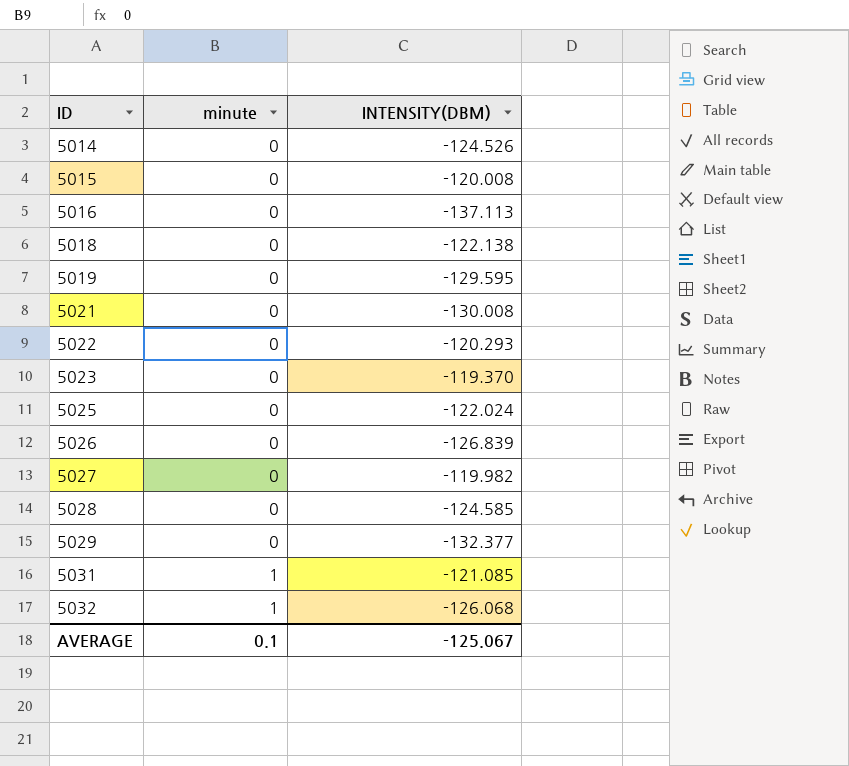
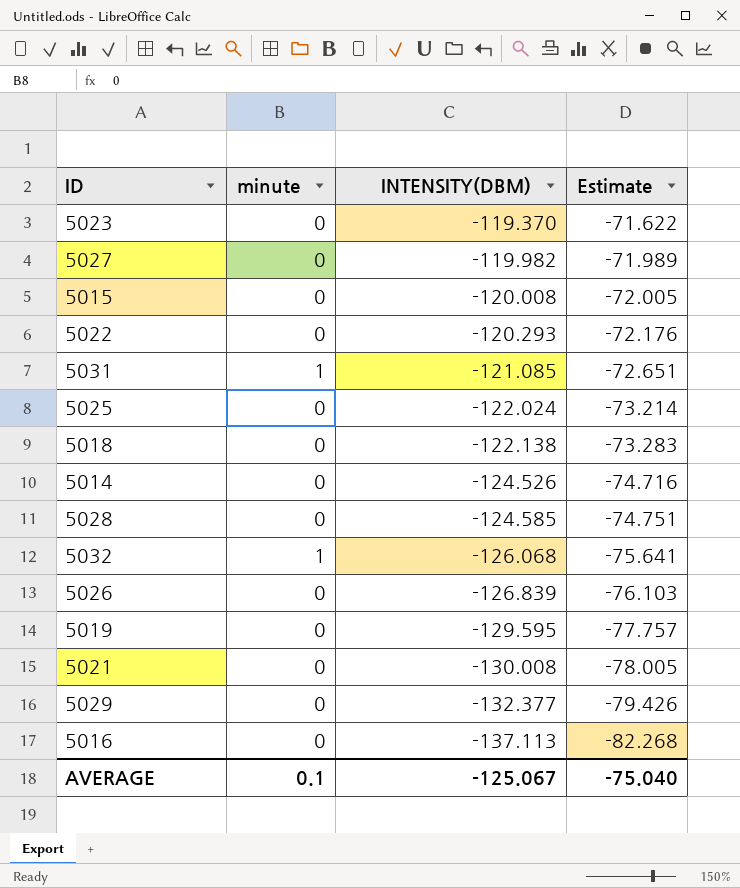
row order: ID ascending -> INTENSITY(DBM) descending
column Estimate | formula: none -> [INTENSITY(DBM)] * 0.6

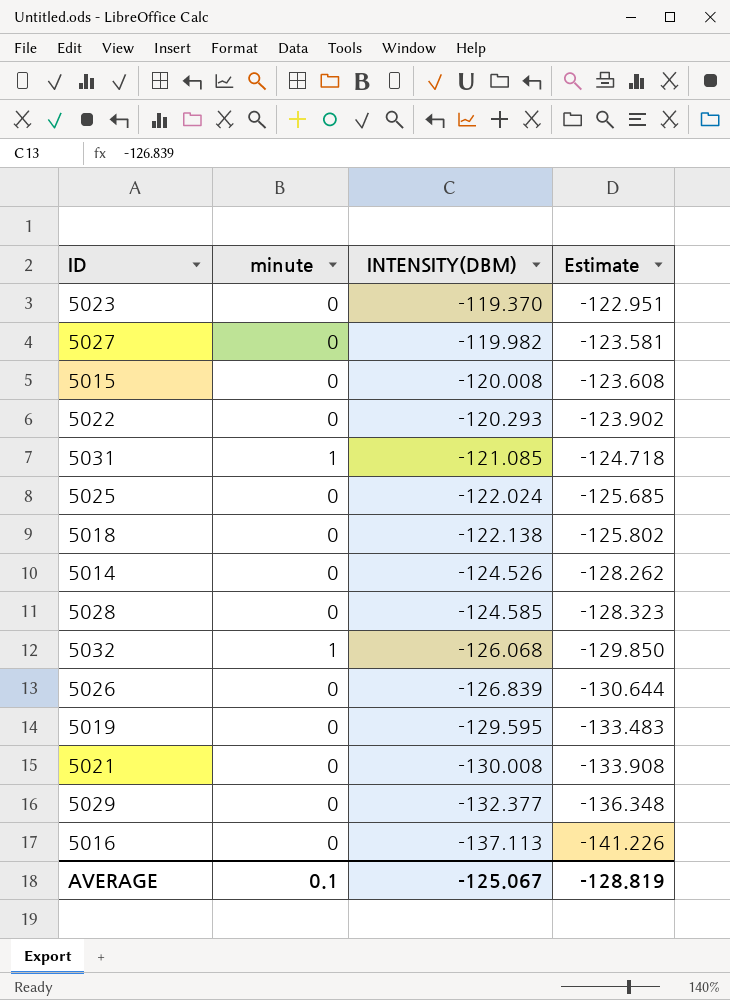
column Estimate | formula: [INTENSITY(DBM)] * 0.6 -> [INTENSITY(DBM)] * 1.03
AVERAGE | Estimate: -75.040 -> -128.819

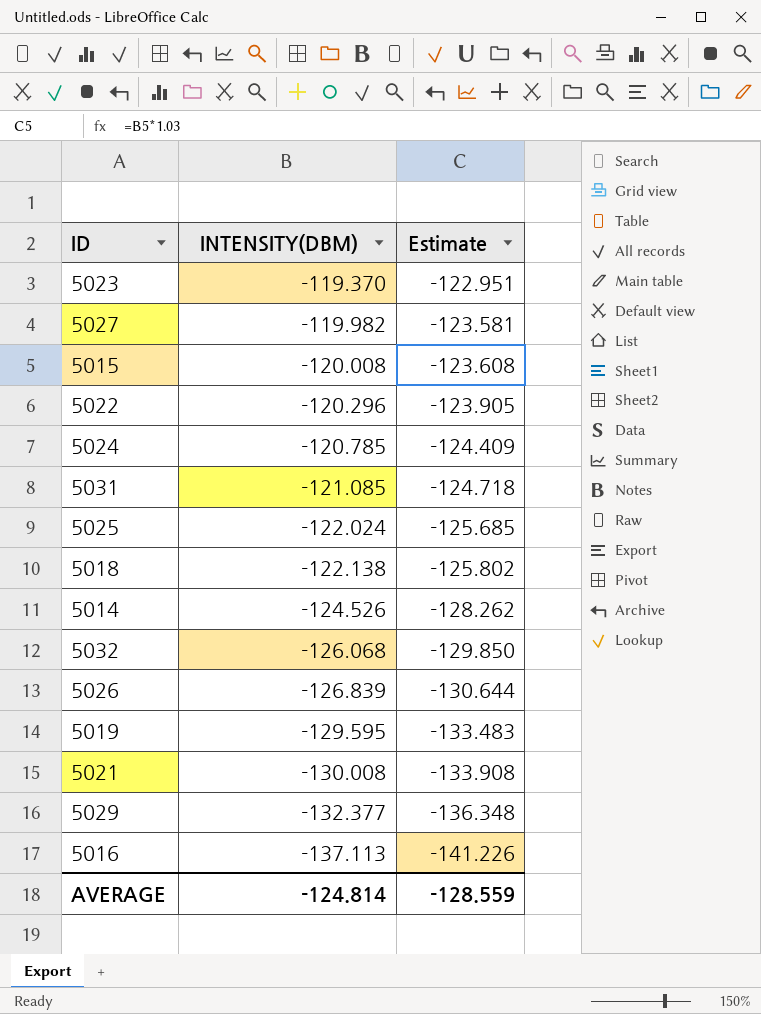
column minute | position: 2 -> none
row 5028: 0 | -124.585 | -128.323 -> none
5022 | INTENSITY(DBM): -120.293 -> -120.296
5022 | Estimate: -123.902 -> -123.905
row 5024: none -> -120.785 | -124.409
AVERAGE | INTENSITY(DBM): -125.067 -> -124.814
AVERAGE | Estimate: -128.819 -> -128.559

